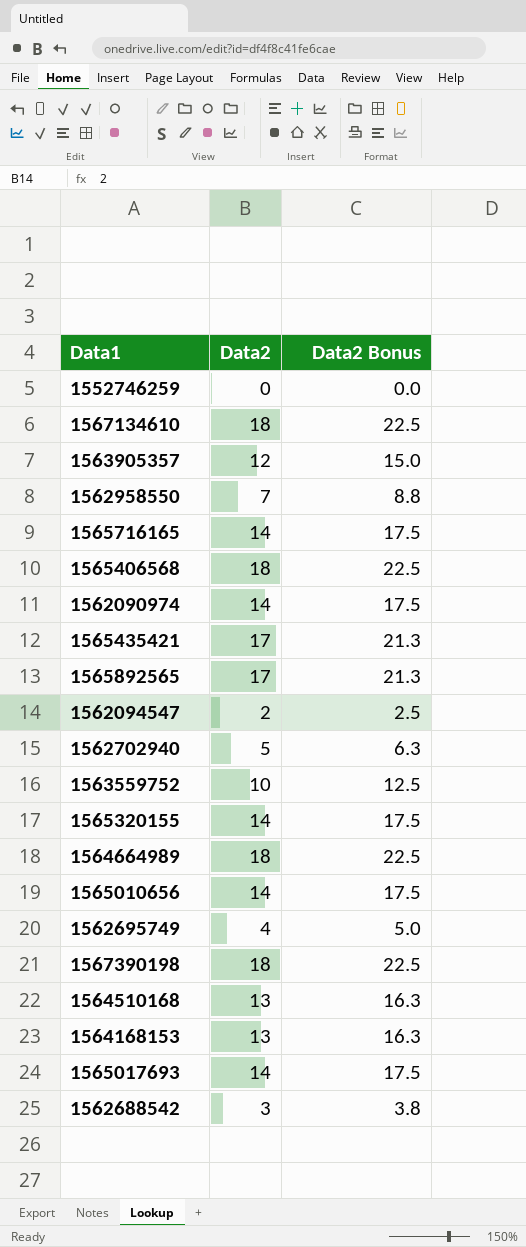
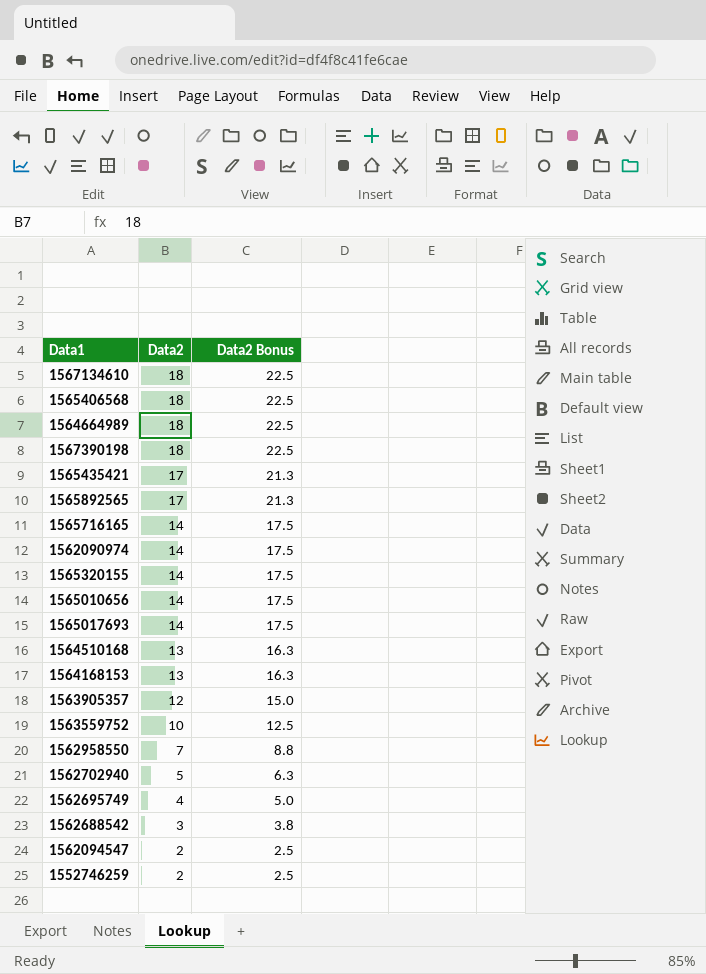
row order: none -> Data2 descending
1552746259 | Data2: 0 -> 2
1552746259 | Data2 Bonus: 0.0 -> 2.5

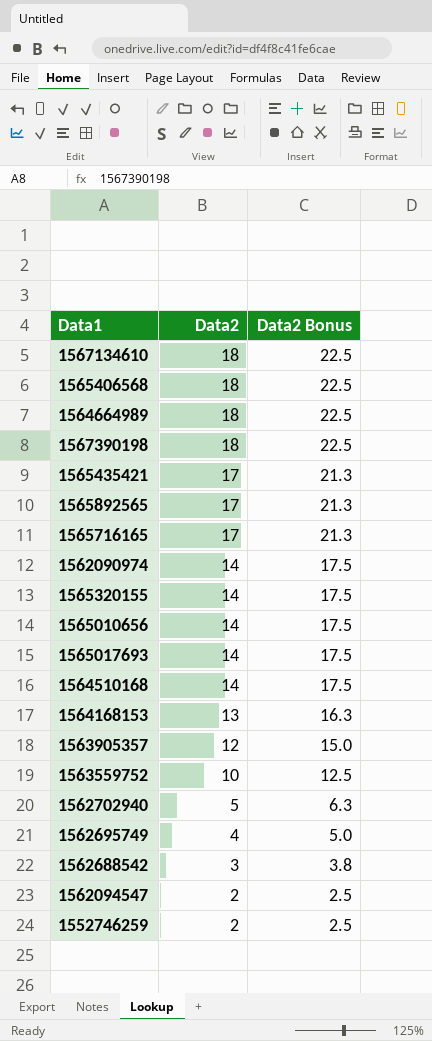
row 1562958550: 7 | 8.8 -> none
1565716165 | Data2: 14 -> 17
1565716165 | Data2 Bonus: 17.5 -> 21.3
1564510168 | Data2: 13 -> 14
1564510168 | Data2 Bonus: 16.3 -> 17.5

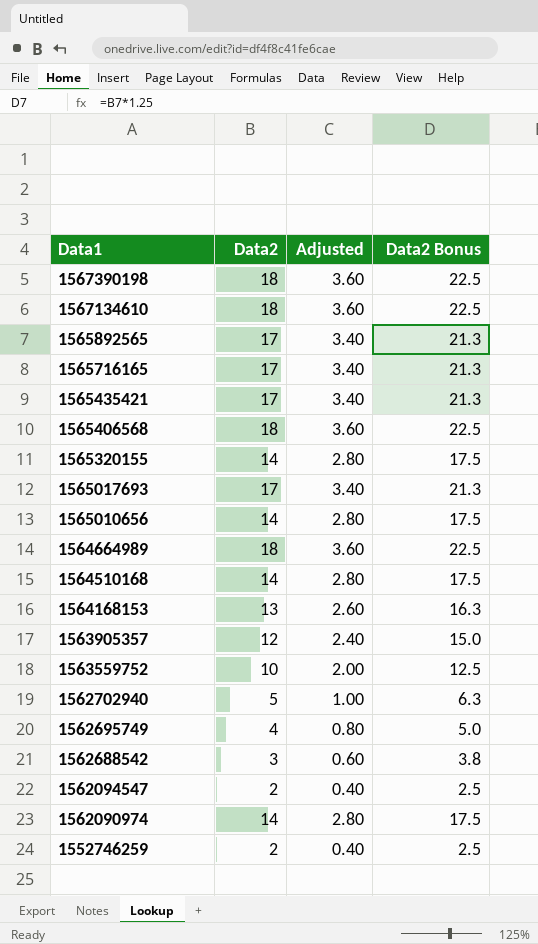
row order: Data2 descending -> Data1 descending
column Adjusted | formula: none -> [Data2] * 0.2
1565017693 | Data2: 14 -> 17
1565017693 | Data2 Bonus: 17.5 -> 21.3

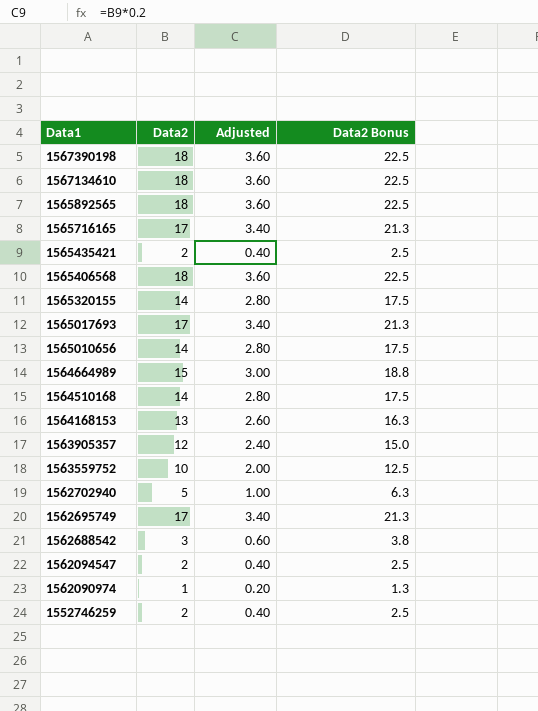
1565892565 | Data2: 17 -> 18
1565892565 | Adjusted: 3.40 -> 3.60
1565892565 | Data2 Bonus: 21.3 -> 22.5
1565435421 | Data2: 17 -> 2
1565435421 | Adjusted: 3.40 -> 0.40
1565435421 | Data2 Bonus: 21.3 -> 2.5
1564664989 | Data2: 18 -> 15
1564664989 | Adjusted: 3.60 -> 3.00
1564664989 | Data2 Bonus: 22.5 -> 18.8
1562695749 | Data2: 4 -> 17
1562695749 | Adjusted: 0.80 -> 3.40
1562695749 | Data2 Bonus: 5.0 -> 21.3
1562090974 | Data2: 14 -> 1
1562090974 | Adjusted: 2.80 -> 0.20
1562090974 | Data2 Bonus: 17.5 -> 1.3

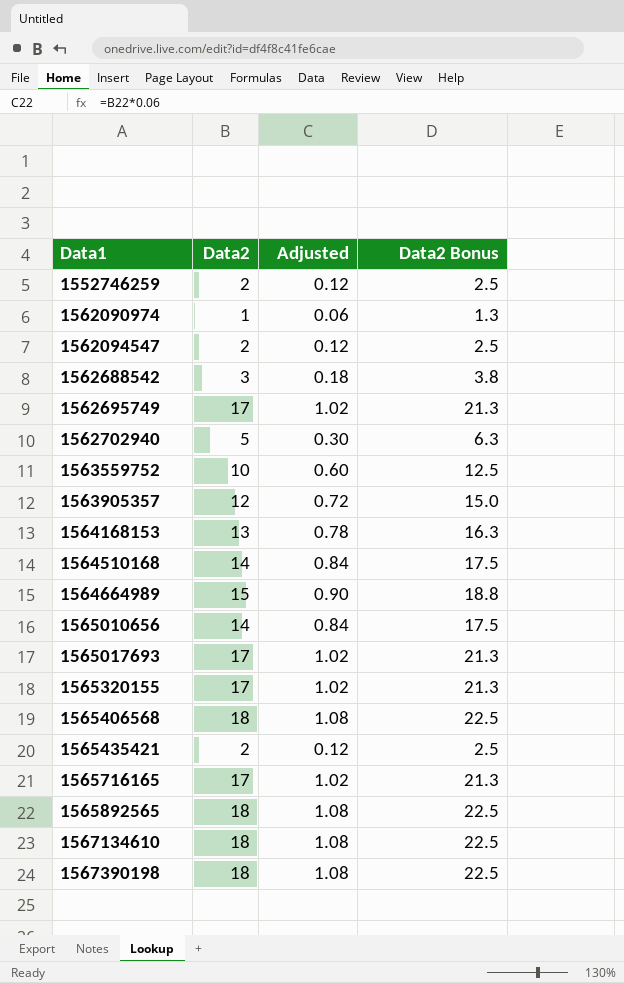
row order: Data1 descending -> Data1 ascending
column Adjusted | formula: [Data2] * 0.2 -> [Data2] * 0.06
1565320155 | Data2: 14 -> 17
1565320155 | Data2 Bonus: 17.5 -> 21.3

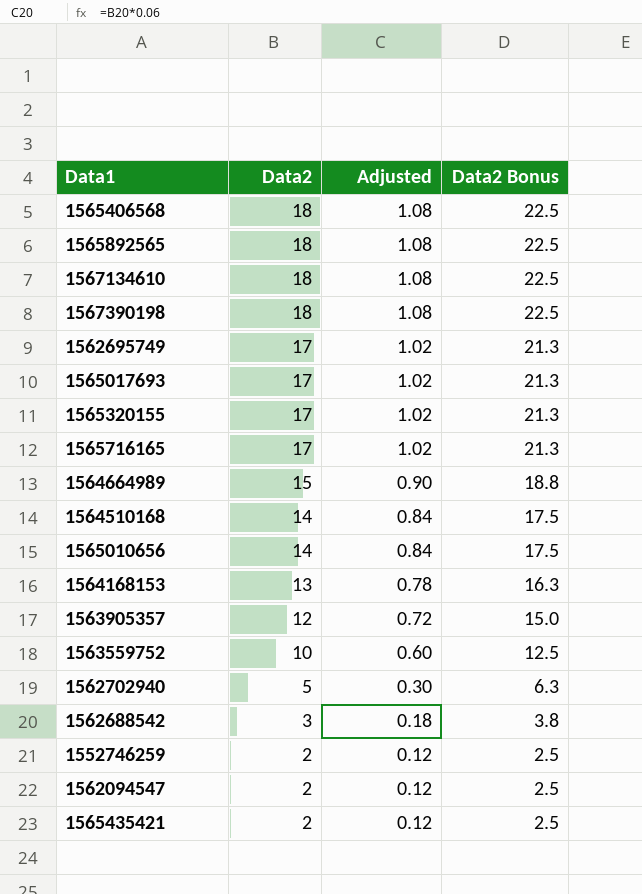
row order: Data1 ascending -> Data2 descending
row 1562090974: 1 | 0.06 | 1.3 -> none

